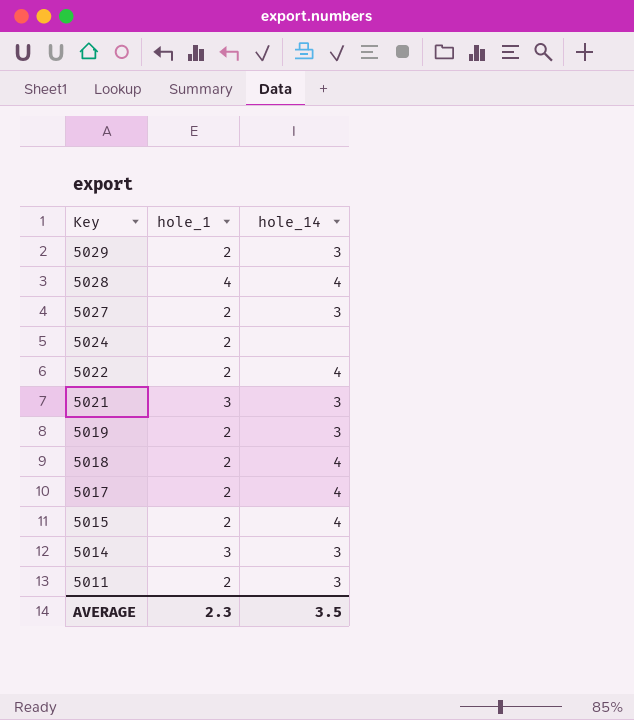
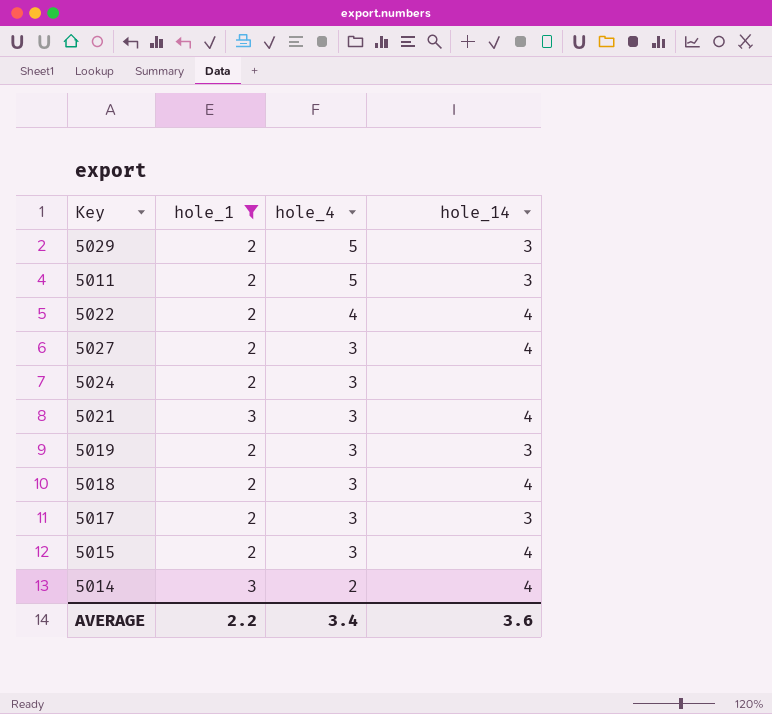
filter: none -> hole_1 != 4
row order: Key descending -> hole_4 descending
column hole_4 | position: none -> 3
5027 | hole_14: 3 -> 4
5021 | hole_14: 3 -> 4
5017 | hole_14: 4 -> 3
5014 | hole_14: 3 -> 4
AVERAGE | hole_1: 2.3 -> 2.2
AVERAGE | hole_14: 3.5 -> 3.6

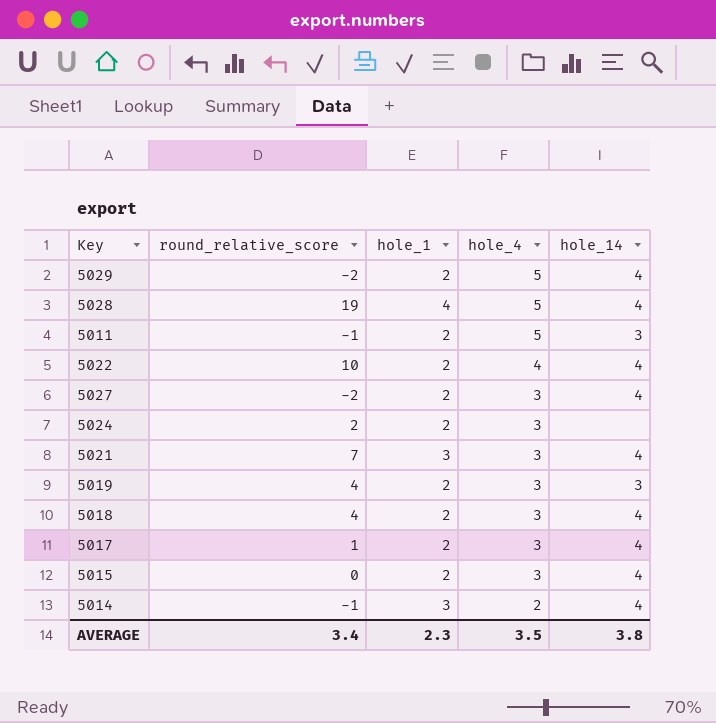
filter: hole_1 != 4 -> none
column round_relative_score | position: none -> 2
5029 | hole_14: 3 -> 4
5017 | hole_14: 3 -> 4
AVERAGE | hole_1: 2.2 -> 2.3
AVERAGE | hole_4: 3.4 -> 3.5
AVERAGE | hole_14: 3.6 -> 3.8

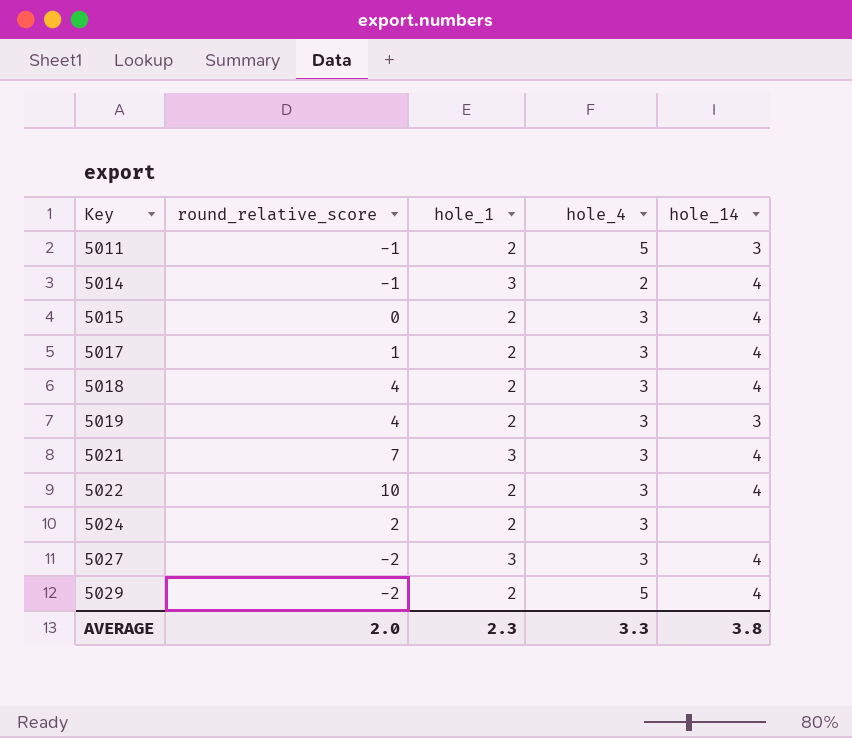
row order: hole_4 descending -> Key ascending
row 5028: 19 | 4 | 5 | 4 -> none
5022 | hole_4: 4 -> 3
5027 | hole_1: 2 -> 3
AVERAGE | round_relative_score: 3.4 -> 2.0
AVERAGE | hole_4: 3.5 -> 3.3

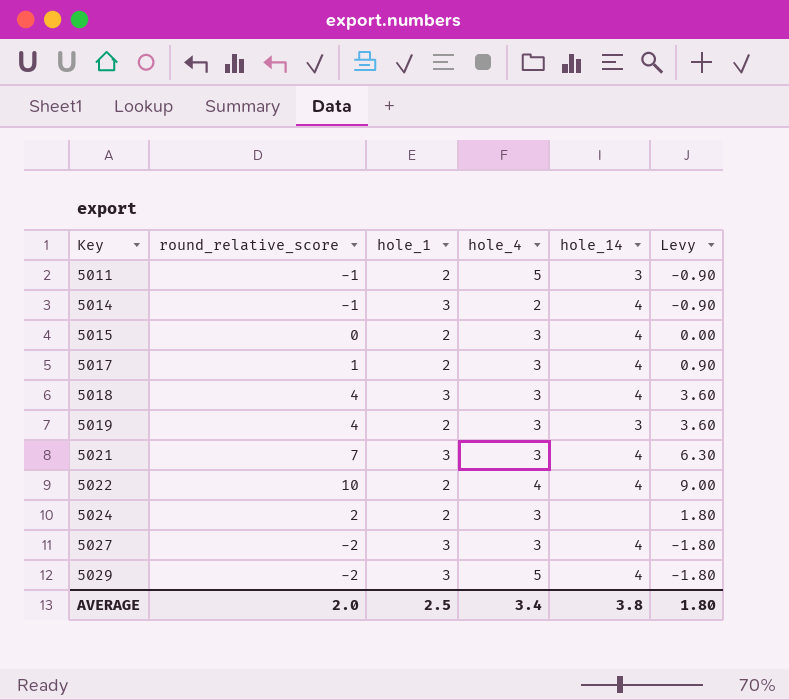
column Levy | formula: none -> [round_relative_score] * 0.9
5018 | hole_1: 2 -> 3
5022 | hole_4: 3 -> 4
5029 | hole_1: 2 -> 3
AVERAGE | hole_1: 2.3 -> 2.5
AVERAGE | hole_4: 3.3 -> 3.4

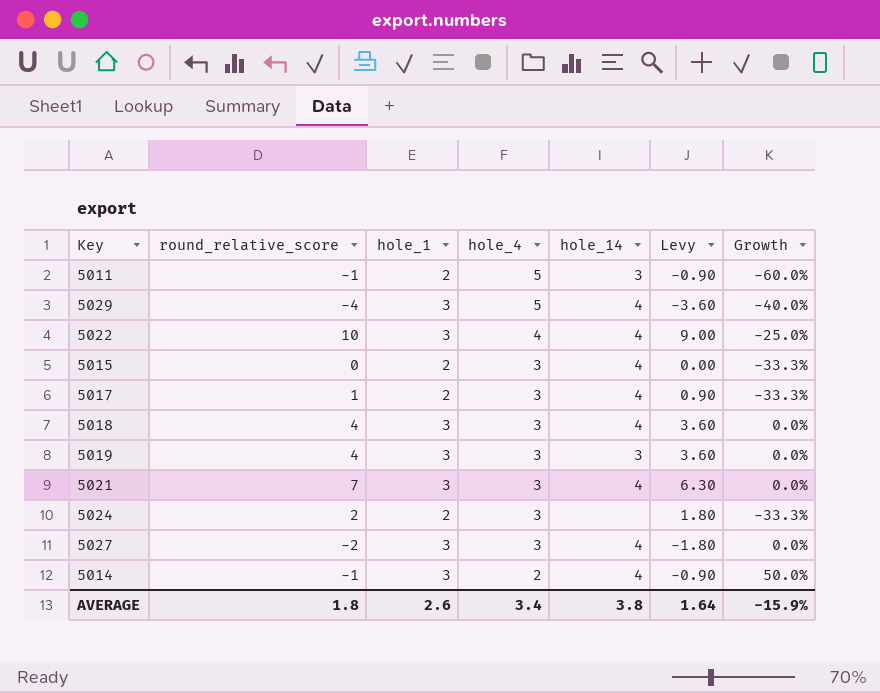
row order: Key ascending -> hole_4 descending
column Growth | formula: none -> ([hole_1] - [hole_4]) / [hole_4]
5029 | round_relative_score: -2 -> -4
5029 | Levy: -1.80 -> -3.60
5022 | hole_1: 2 -> 3
5019 | hole_1: 2 -> 3
AVERAGE | round_relative_score: 2.0 -> 1.8
AVERAGE | hole_1: 2.5 -> 2.6
AVERAGE | Levy: 1.80 -> 1.64

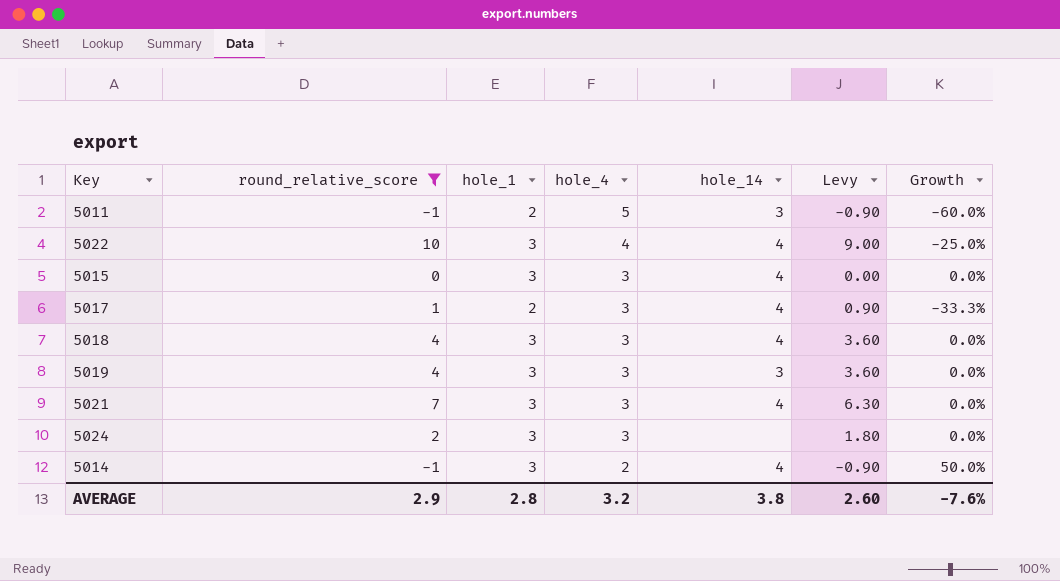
filter: none -> round_relative_score >= -1
5015 | hole_1: 2 -> 3
5015 | Growth: -33.3% -> 0.0%
5024 | hole_1: 2 -> 3
5024 | Growth: -33.3% -> 0.0%
AVERAGE | round_relative_score: 1.8 -> 2.9
AVERAGE | hole_1: 2.6 -> 2.8
AVERAGE | hole_4: 3.4 -> 3.2
AVERAGE | Levy: 1.64 -> 2.60
AVERAGE | Growth: -15.9% -> -7.6%

